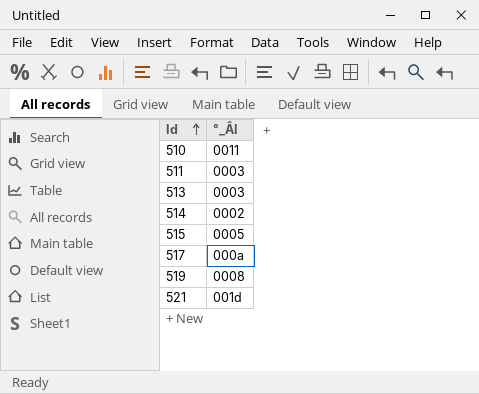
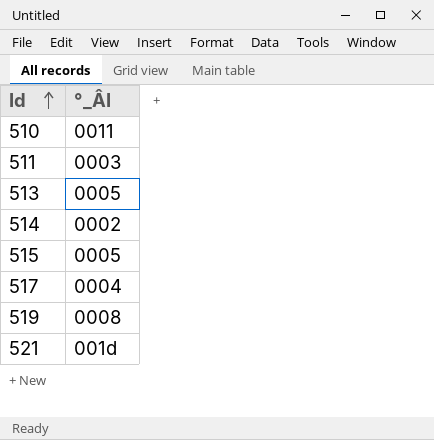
513 | °_ÂI: 0003 -> 0005
517 | °_ÂI: 000a -> 0004

